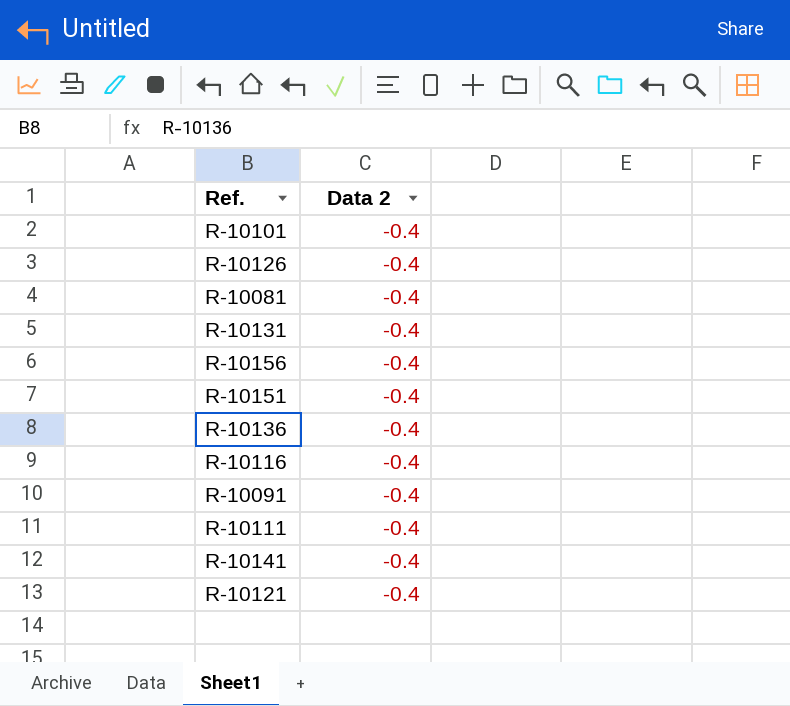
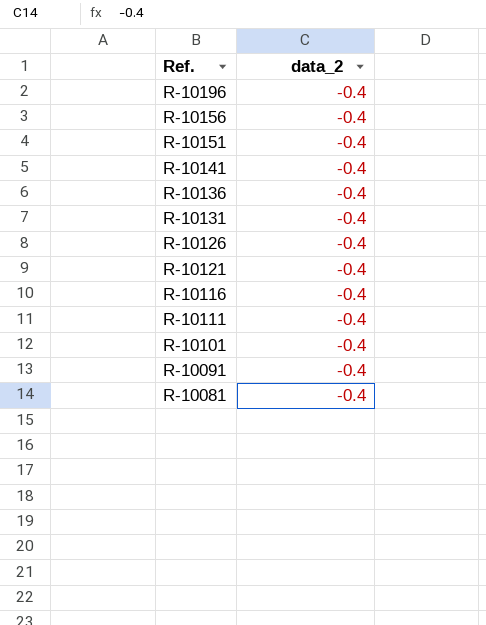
row order: none -> Ref. descending
column name: Data 2 -> data_2
row R-10196: none -> -0.4

